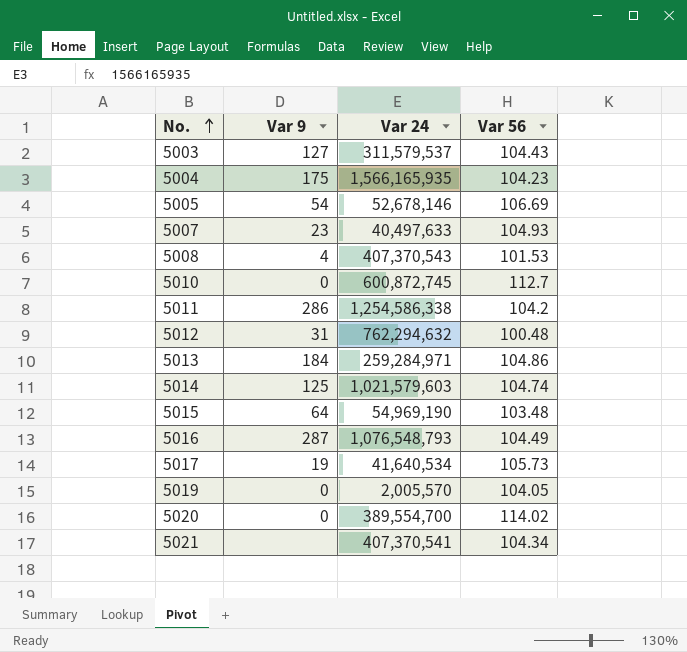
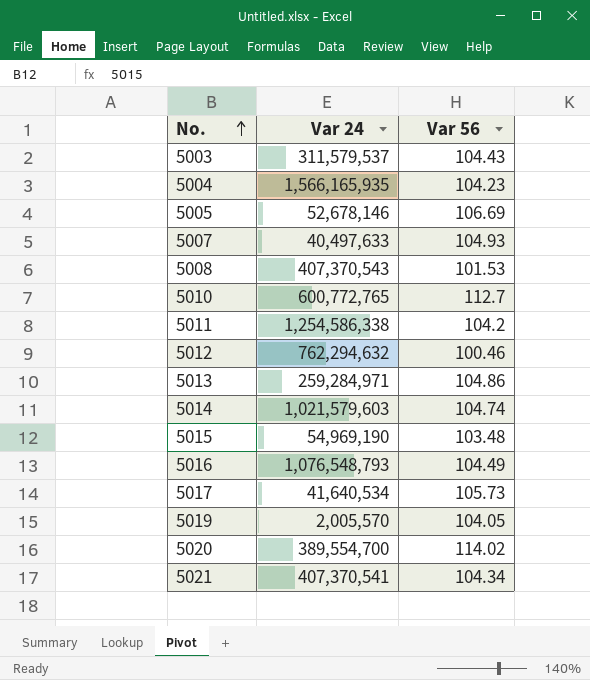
column Var 9 | position: 2 -> none
5010 | Var 24: 600,872,745 -> 600,772,765
5012 | Var 56: 100.48 -> 100.46

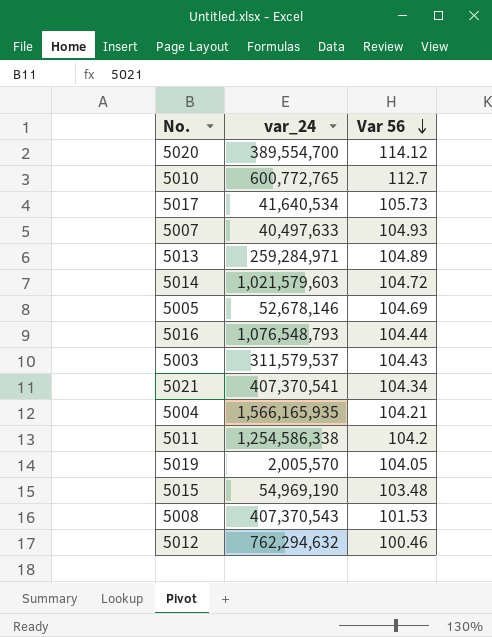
row order: No. ascending -> Var 56 descending
column name: Var 24 -> var_24
5020 | Var 56: 114.02 -> 114.12
5013 | Var 56: 104.86 -> 104.89
5014 | Var 56: 104.74 -> 104.72
5005 | Var 56: 106.69 -> 104.69
5016 | Var 56: 104.49 -> 104.44
5004 | Var 56: 104.23 -> 104.21

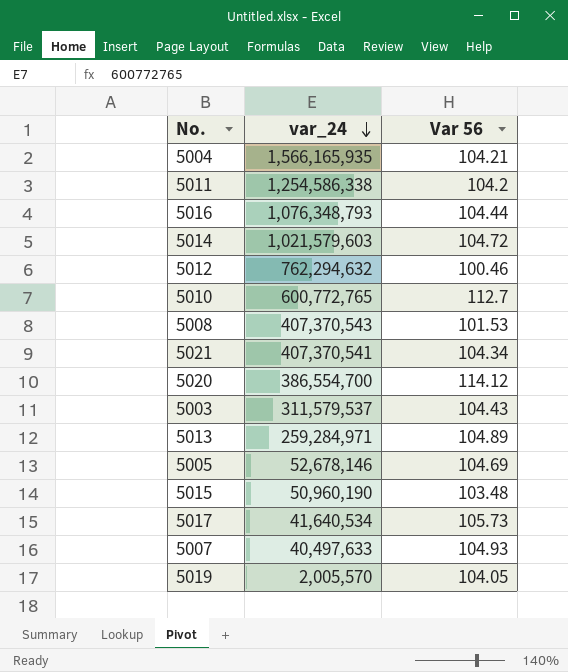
row order: Var 56 descending -> var_24 descending
5016 | var_24: 1,076,548,793 -> 1,076,348,793
5020 | var_24: 389,554,700 -> 386,554,700
5015 | var_24: 54,969,190 -> 50,960,190

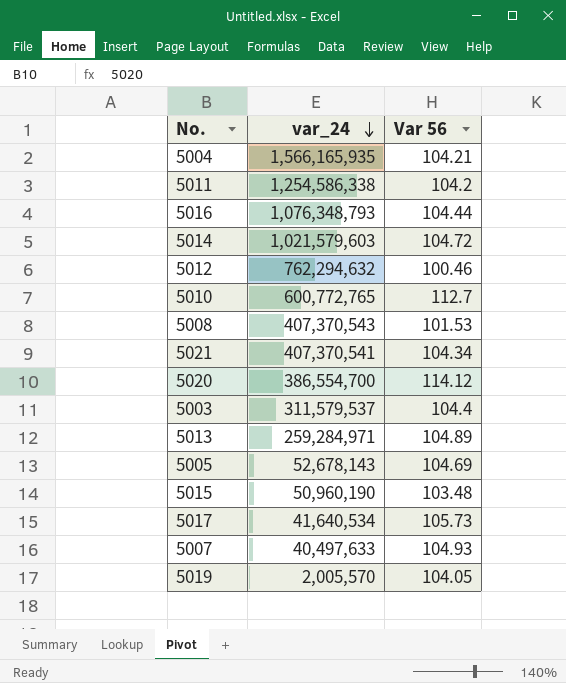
5003 | Var 56: 104.43 -> 104.4
5005 | var_24: 52,678,146 -> 52,678,143

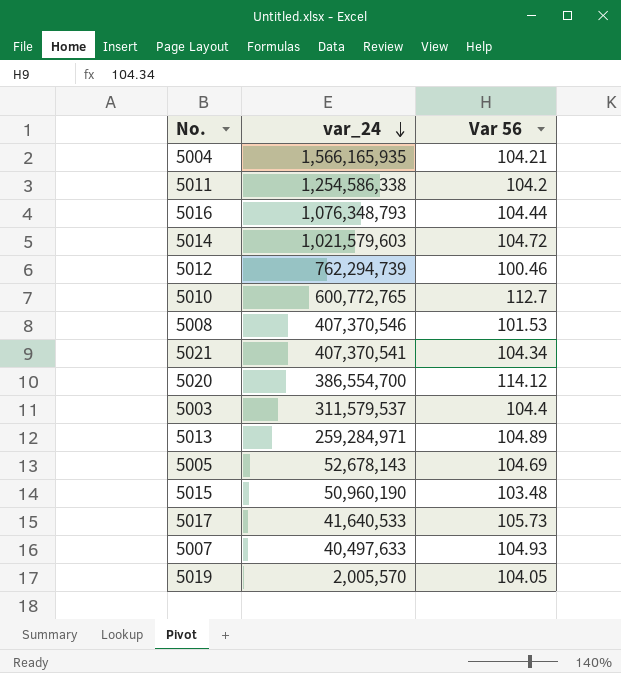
5012 | var_24: 762,294,632 -> 762,294,739
5008 | var_24: 407,370,543 -> 407,370,546
5017 | var_24: 41,640,534 -> 41,640,533

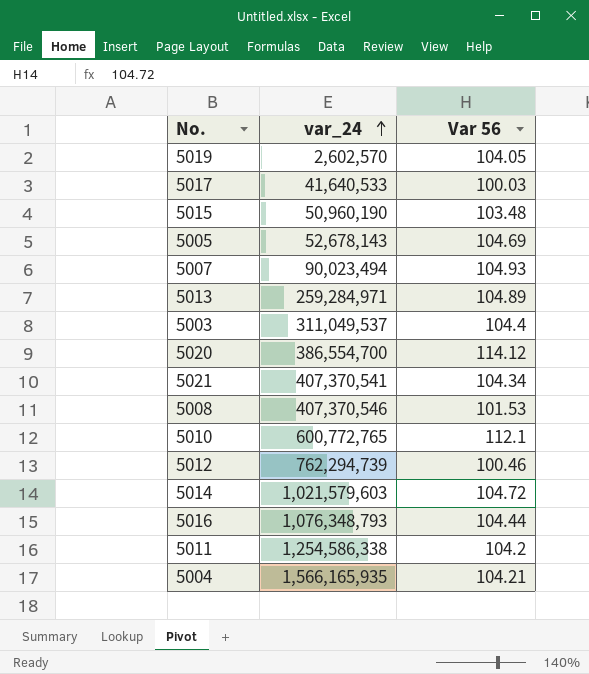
row order: var_24 descending -> var_24 ascending
5019 | var_24: 2,005,570 -> 2,602,570
5017 | Var 56: 105.73 -> 100.03
5007 | var_24: 40,497,633 -> 90,023,494
5003 | var_24: 311,579,537 -> 311,049,537
5010 | Var 56: 112.7 -> 112.1

